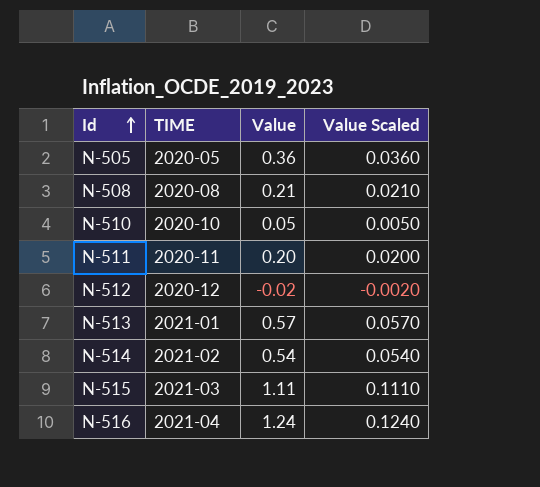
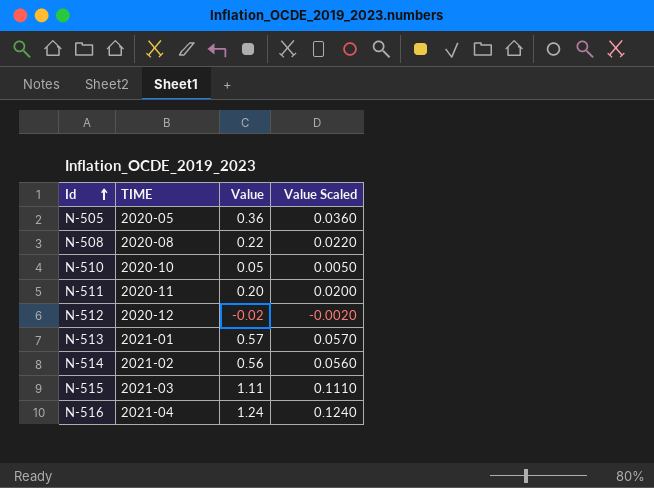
N-508 | Value: 0.21 -> 0.22
N-508 | Value Scaled: 0.0210 -> 0.0220
N-514 | Value: 0.54 -> 0.56
N-514 | Value Scaled: 0.0540 -> 0.0560

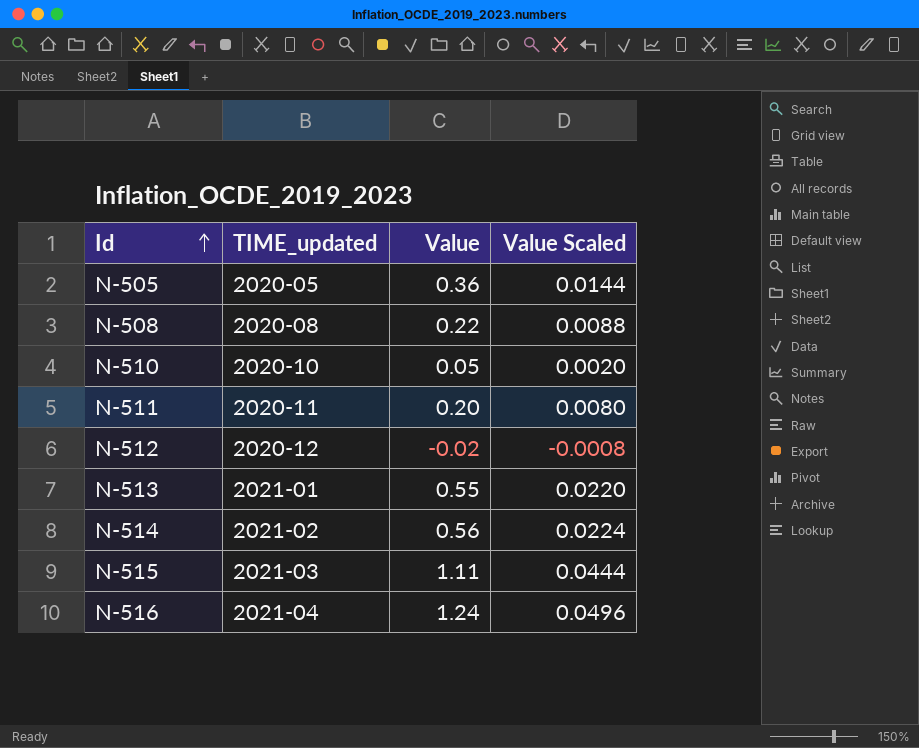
column name: TIME -> TIME_updated
column Value Scaled | formula: [Value] * 0.1 -> [Value] * 0.04
N-513 | Value: 0.57 -> 0.55

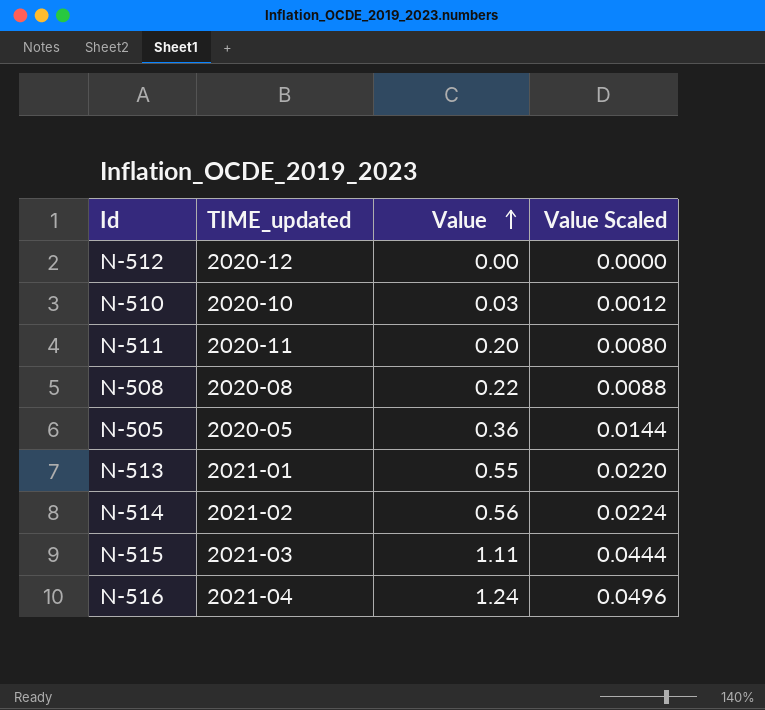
row order: Id ascending -> Value ascending
N-512 | Value: -0.02 -> 0.00
N-512 | Value Scaled: -0.0008 -> 0.0000
N-510 | Value: 0.05 -> 0.03
N-510 | Value Scaled: 0.0020 -> 0.0012

